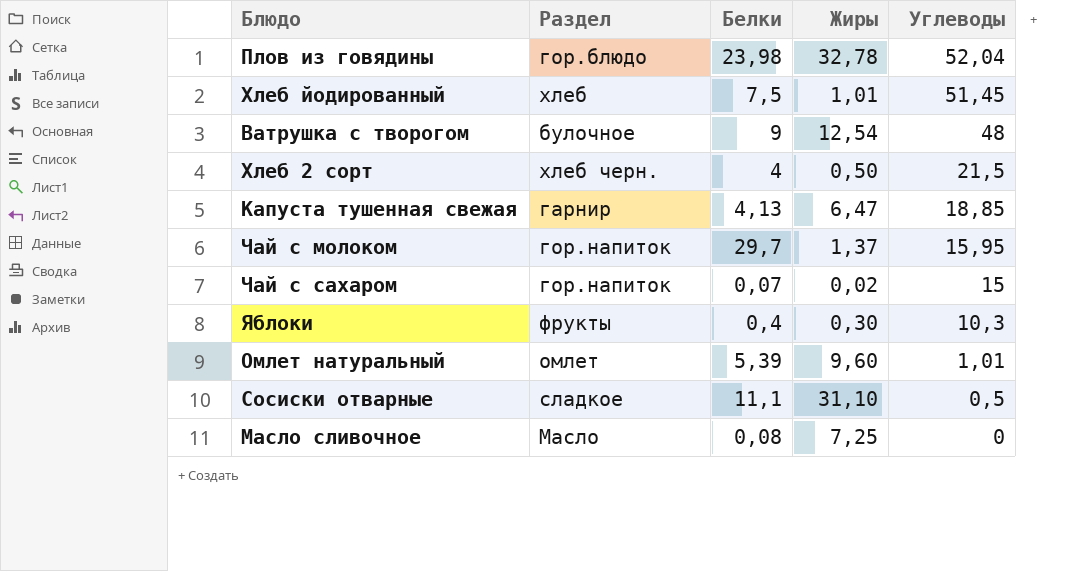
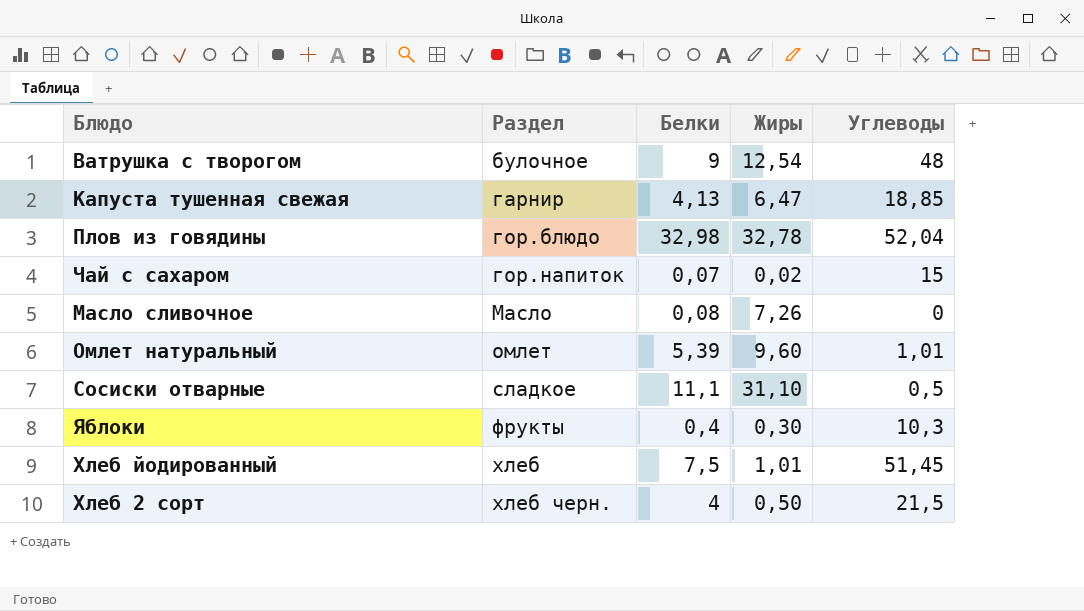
row order: Углеводы descending -> Раздел ascending
row Чай с молоком: гор.напиток | 29,7 | 1,37 | 15,95 -> none
Плов из говядины | Белки: 23,98 -> 32,98
Масло сливочное | Жиры: 7,25 -> 7,26

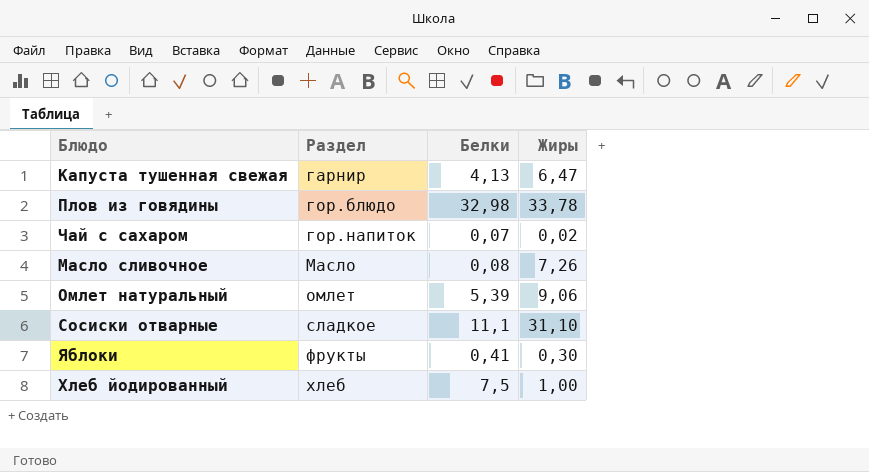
column Углеводы | position: 5 -> none
row Ватрушка с творогом: булочное | 9 | 12,54 | 48 -> none
row Хлеб 2 сорт: хлеб черн. | 4 | 0,50 | 21,5 -> none
Плов из говядины | Жиры: 32,78 -> 33,78
Омлет натуральный | Жиры: 9,60 -> 9,06
Яблоки | Белки: 0,4 -> 0,41
Хлеб йодированный | Жиры: 1,01 -> 1,00

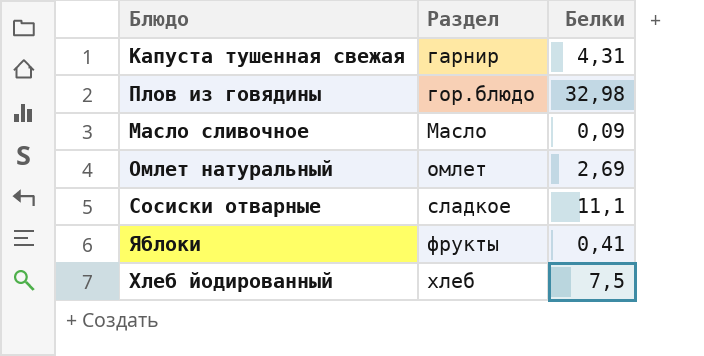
column Жиры | position: 4 -> none
row Чай с сахаром: гор.напиток | 0,07 | 0,02 -> none
Капуста тушенная свежая | Белки: 4,13 -> 4,31
Масло сливочное | Белки: 0,08 -> 0,09
Омлет натуральный | Белки: 5,39 -> 2,69

